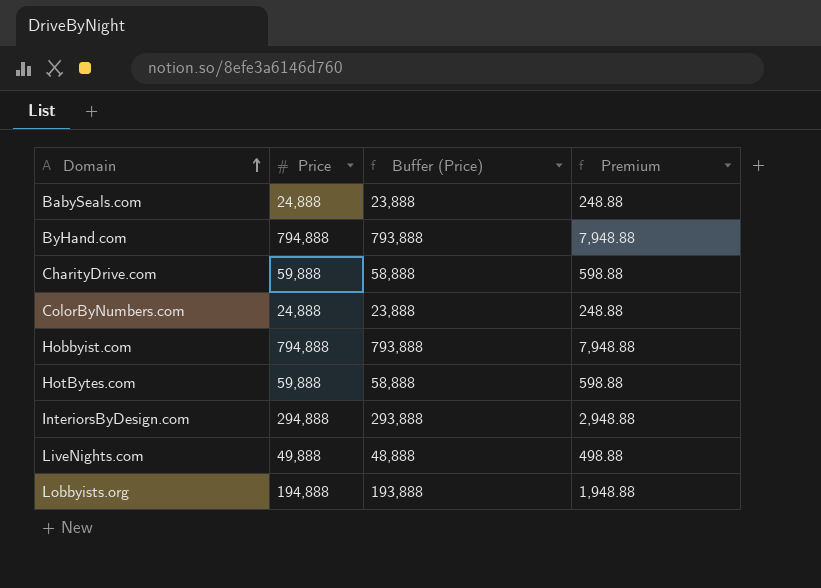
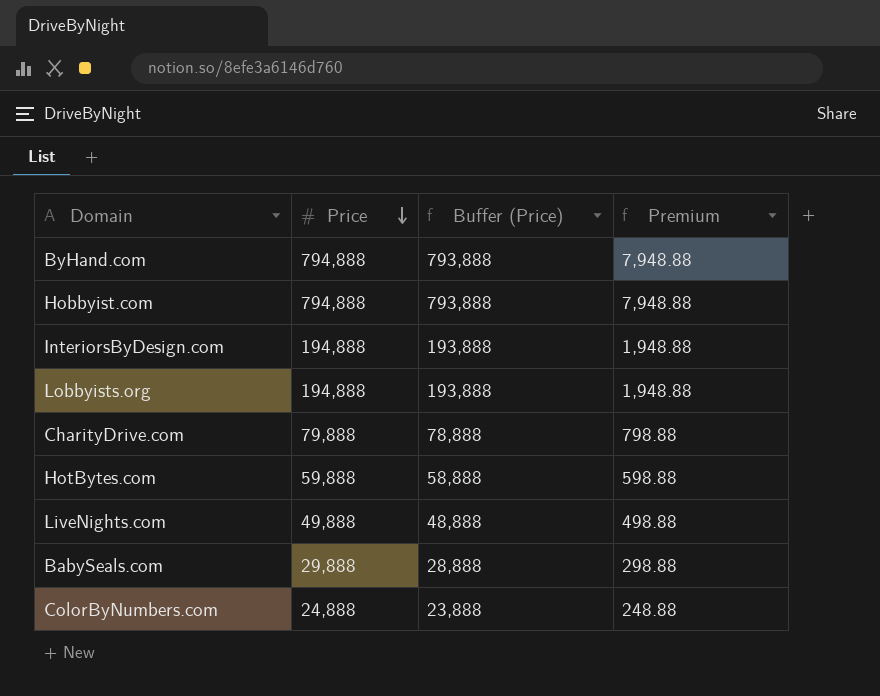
row order: Domain ascending -> Price descending
InteriorsByDesign.com | Price: 294,888 -> 194,888
InteriorsByDesign.com | Buffer (Price): 293,888 -> 193,888
InteriorsByDesign.com | Premium: 2,948.88 -> 1,948.88
CharityDrive.com | Price: 59,888 -> 79,888
CharityDrive.com | Buffer (Price): 58,888 -> 78,888
CharityDrive.com | Premium: 598.88 -> 798.88
BabySeals.com | Price: 24,888 -> 29,888
BabySeals.com | Buffer (Price): 23,888 -> 28,888
BabySeals.com | Premium: 248.88 -> 298.88

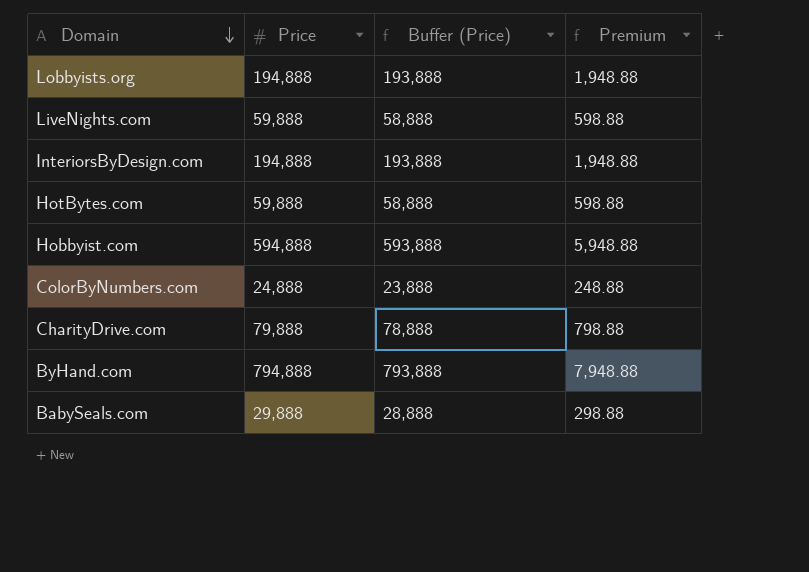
row order: Price descending -> Domain descending
LiveNights.com | Price: 49,888 -> 59,888
LiveNights.com | Buffer (Price): 48,888 -> 58,888
LiveNights.com | Premium: 498.88 -> 598.88
Hobbyist.com | Price: 794,888 -> 594,888
Hobbyist.com | Buffer (Price): 793,888 -> 593,888
Hobbyist.com | Premium: 7,948.88 -> 5,948.88

